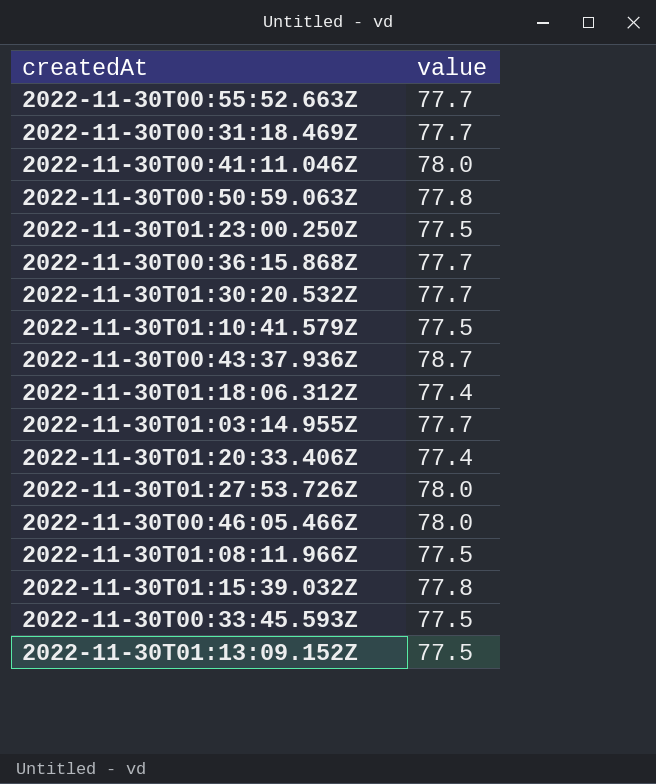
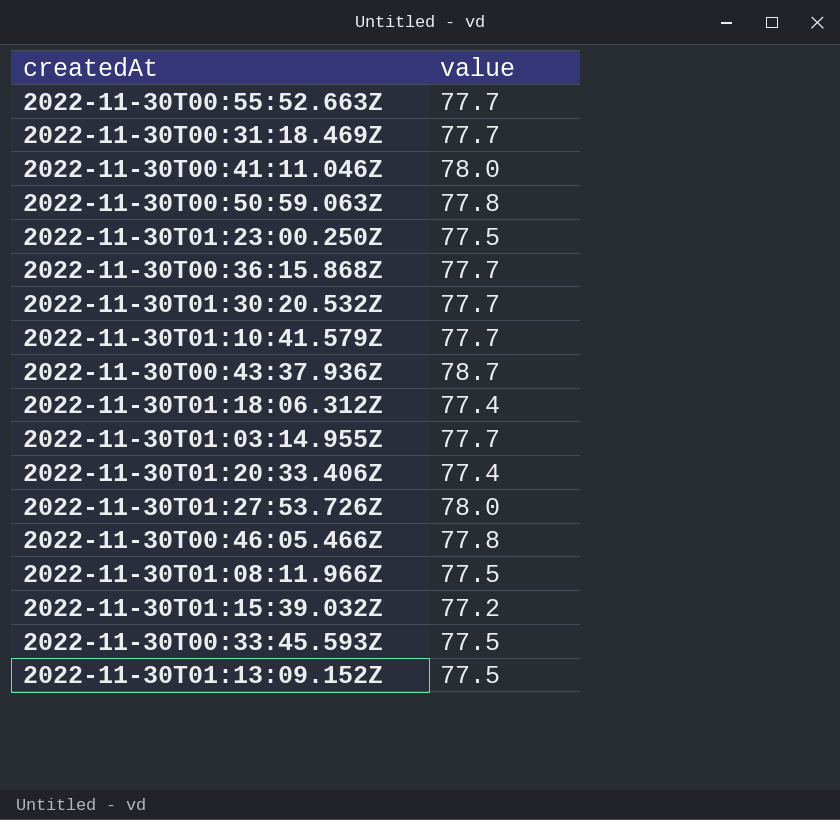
2022-11-30T01:10:41.579Z | value: 77.5 -> 77.7
2022-11-30T00:46:05.466Z | value: 78.0 -> 77.8
2022-11-30T01:15:39.032Z | value: 77.8 -> 77.2

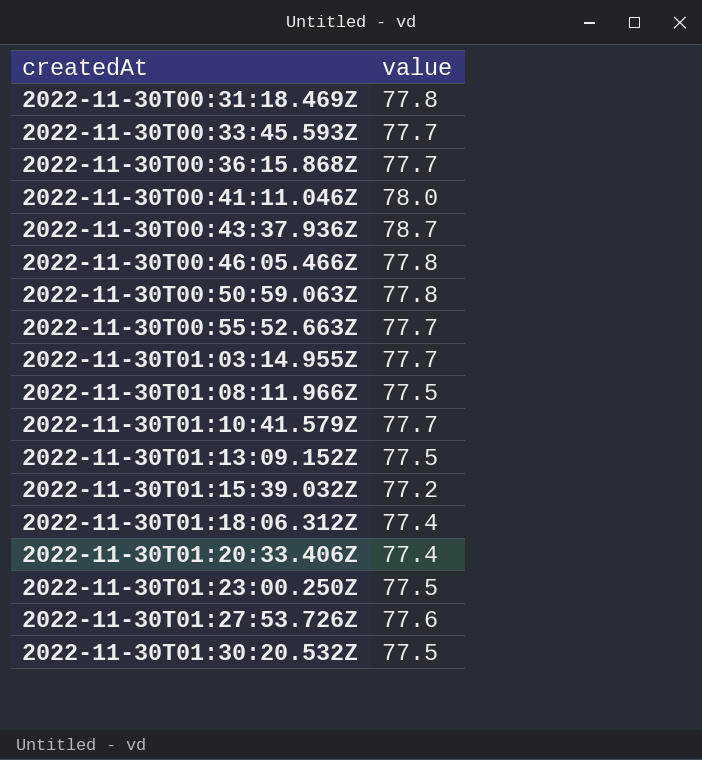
row order: none -> createdAt ascending
2022-11-30T00:31:18.469Z | value: 77.7 -> 77.8
2022-11-30T00:33:45.593Z | value: 77.5 -> 77.7
2022-11-30T01:27:53.726Z | value: 78.0 -> 77.6
2022-11-30T01:30:20.532Z | value: 77.7 -> 77.5

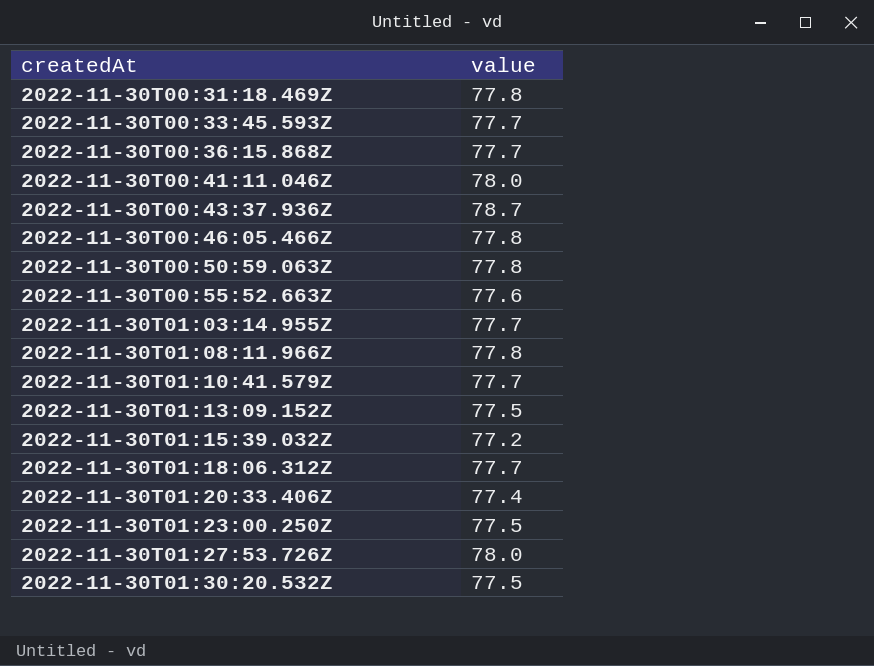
2022-11-30T00:55:52.663Z | value: 77.7 -> 77.6
2022-11-30T01:08:11.966Z | value: 77.5 -> 77.8
2022-11-30T01:18:06.312Z | value: 77.4 -> 77.7
2022-11-30T01:27:53.726Z | value: 77.6 -> 78.0

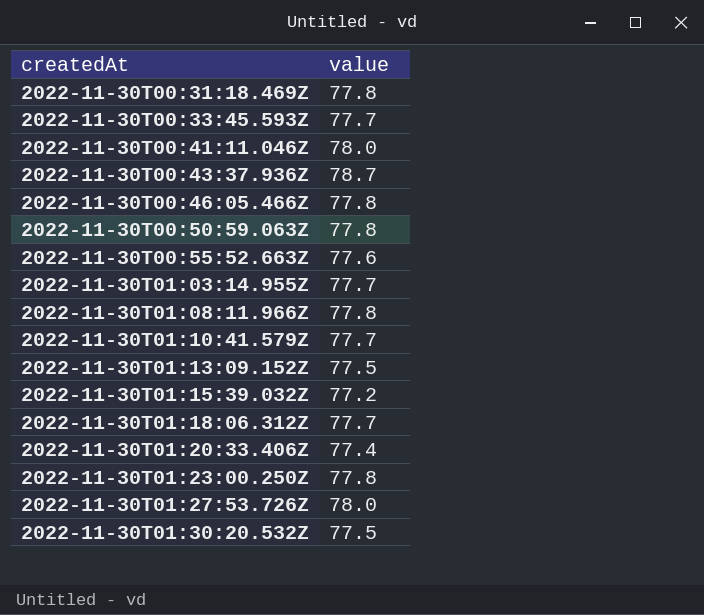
row 2022-11-30T00:36:15.868Z: 77.7 -> none
2022-11-30T01:23:00.250Z | value: 77.5 -> 77.8

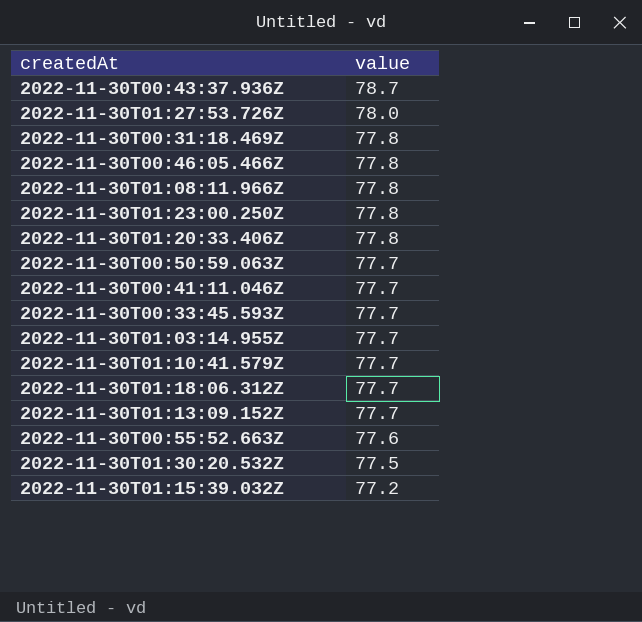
row order: createdAt ascending -> value descending
2022-11-30T01:20:33.406Z | value: 77.4 -> 77.8
2022-11-30T00:50:59.063Z | value: 77.8 -> 77.7
2022-11-30T00:41:11.046Z | value: 78.0 -> 77.7
2022-11-30T01:13:09.152Z | value: 77.5 -> 77.7

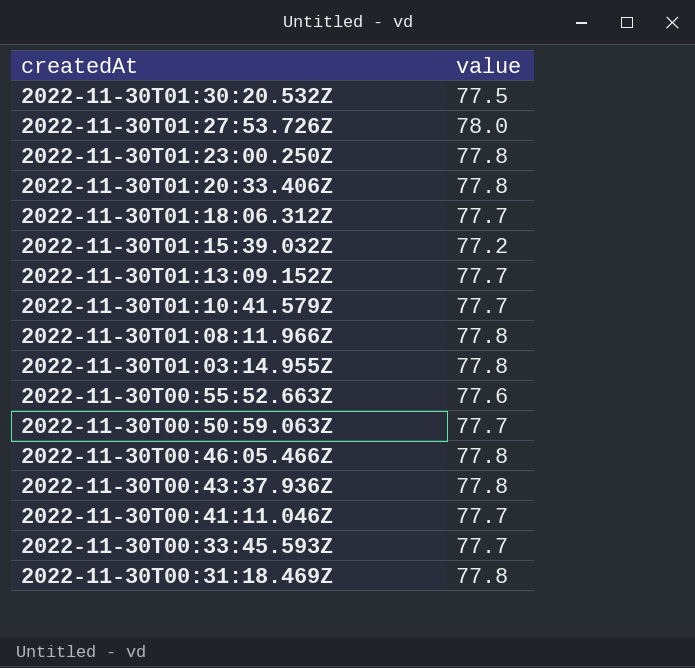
row order: value descending -> createdAt descending
2022-11-30T01:03:14.955Z | value: 77.7 -> 77.8
2022-11-30T00:43:37.936Z | value: 78.7 -> 77.8

